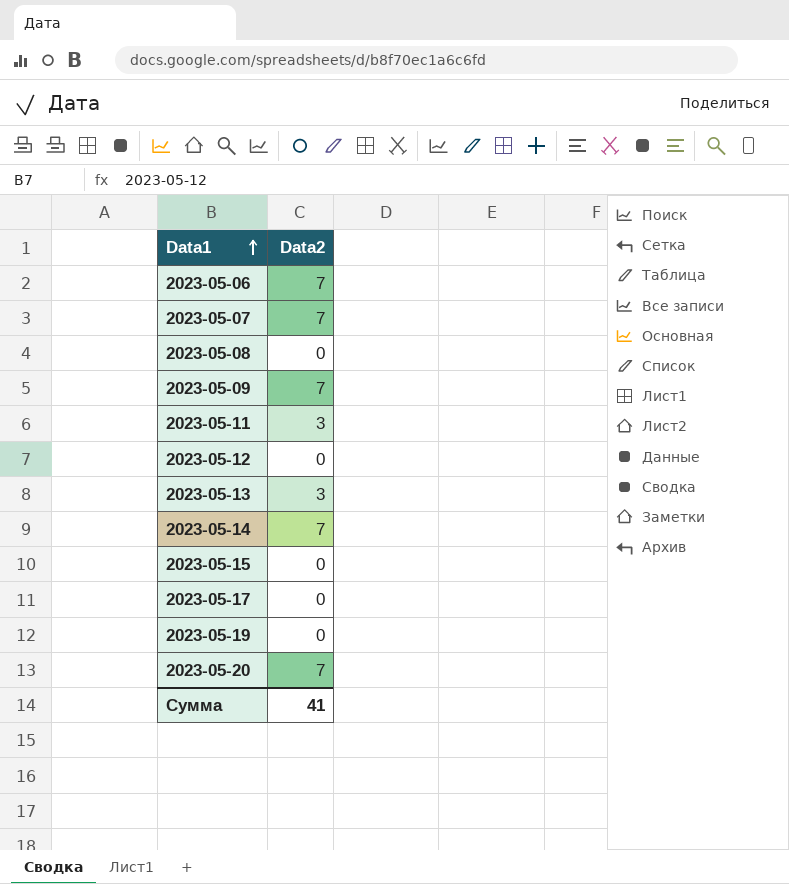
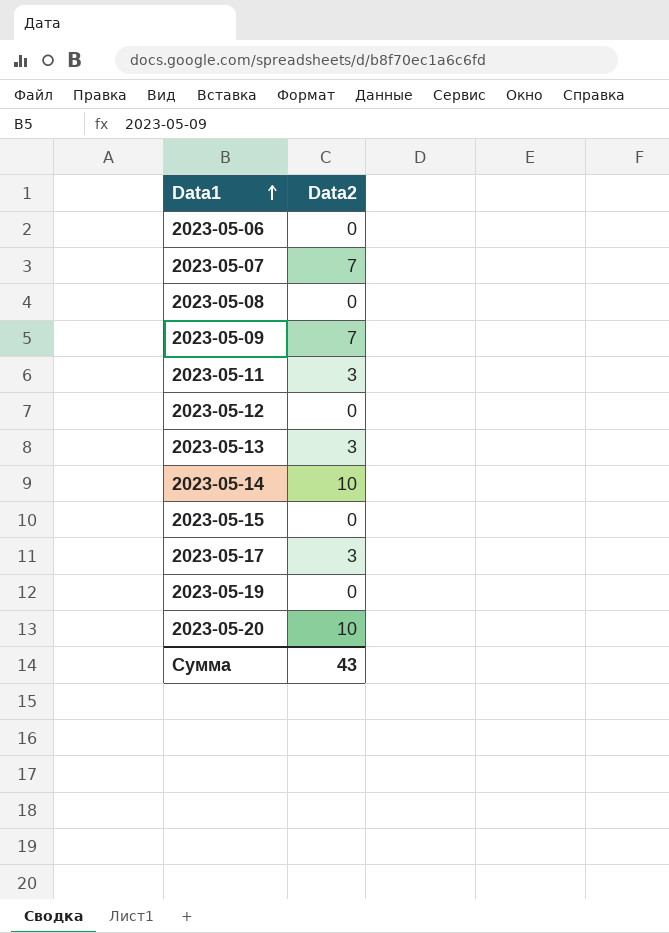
2023-05-06 | Data2: 7 -> 0
2023-05-14 | Data2: 7 -> 10
2023-05-17 | Data2: 0 -> 3
2023-05-20 | Data2: 7 -> 10
Сумма | Data2: 41 -> 43

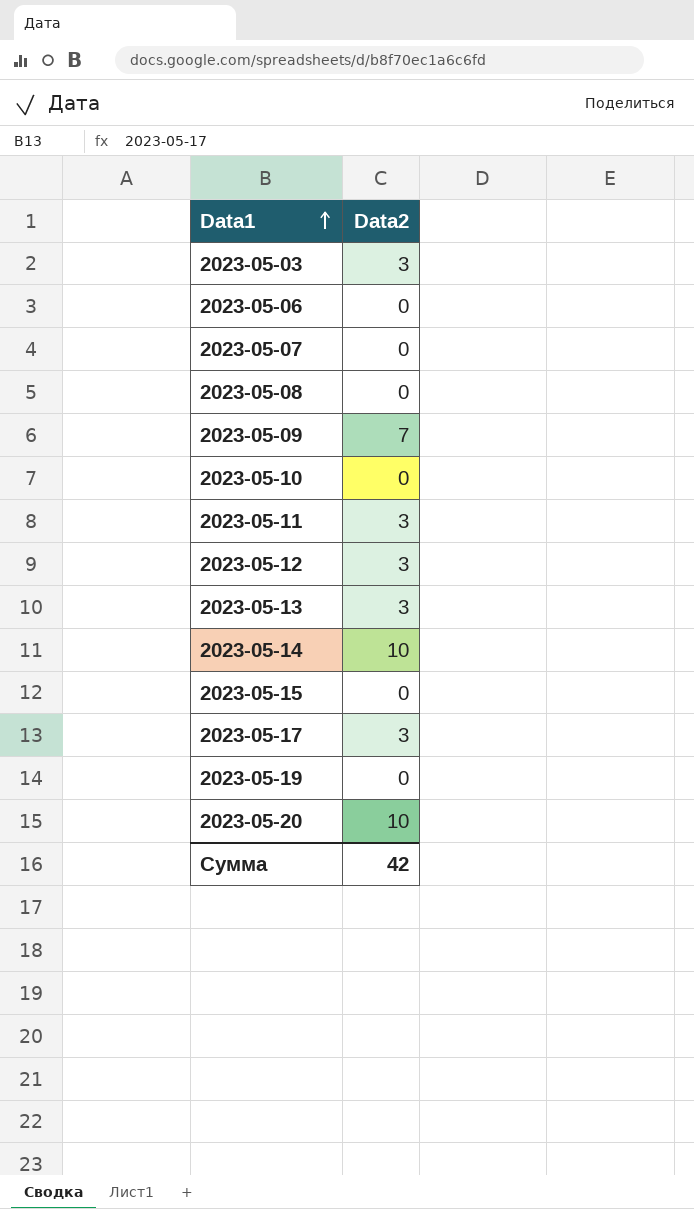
row 2023-05-03: none -> 3
2023-05-07 | Data2: 7 -> 0
row 2023-05-10: none -> 0
2023-05-12 | Data2: 0 -> 3
Сумма | Data2: 43 -> 42

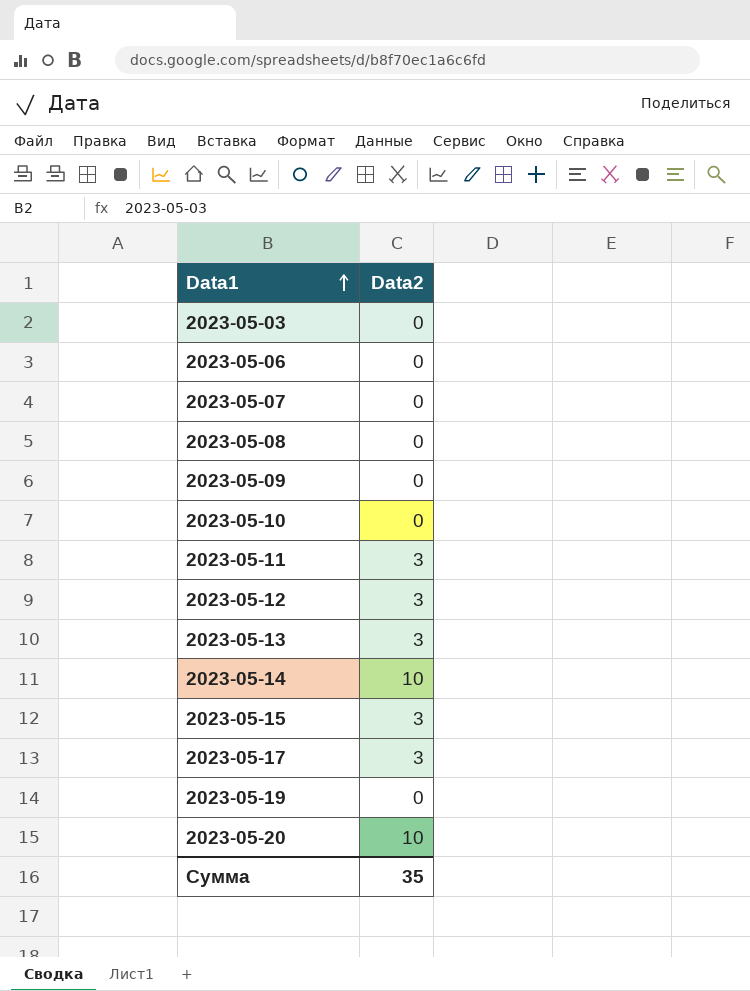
2023-05-03 | Data2: 3 -> 0
2023-05-09 | Data2: 7 -> 0
2023-05-15 | Data2: 0 -> 3
Сумма | Data2: 42 -> 35

